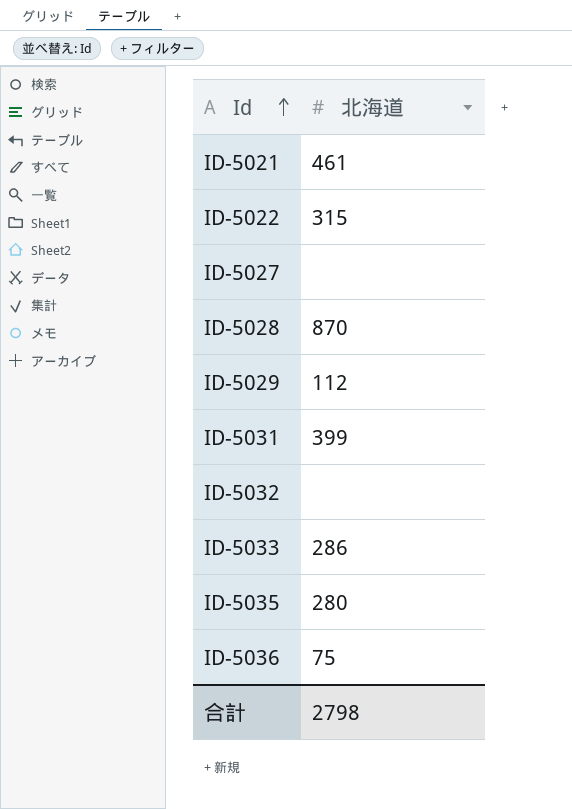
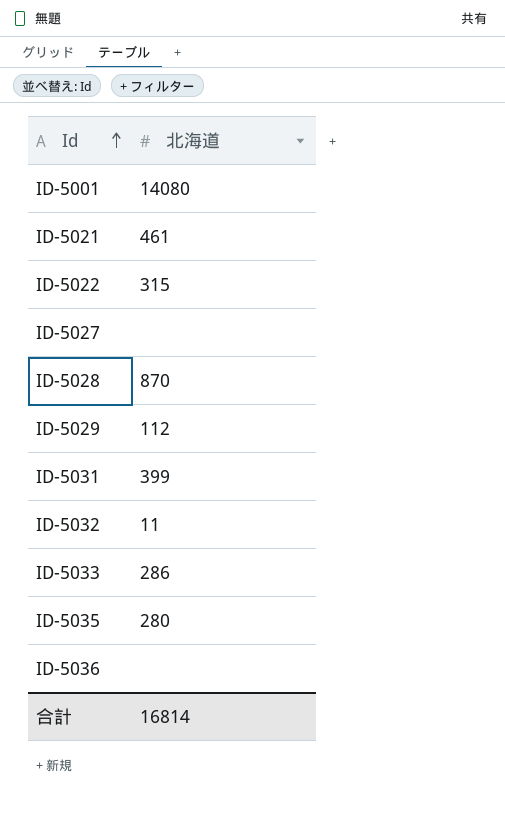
row ID-5001: none -> 14080
ID-5032 | 北海道: none -> 11
ID-5036 | 北海道: 75 -> none
合計 | 北海道: 2798 -> 16814

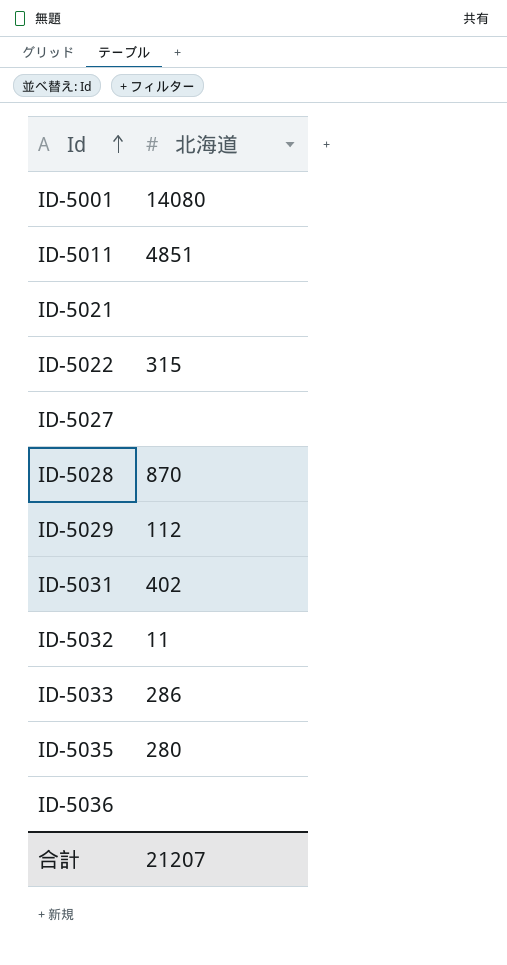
row ID-5011: none -> 4851
ID-5021 | 北海道: 461 -> none
ID-5031 | 北海道: 399 -> 402
合計 | 北海道: 16814 -> 21207

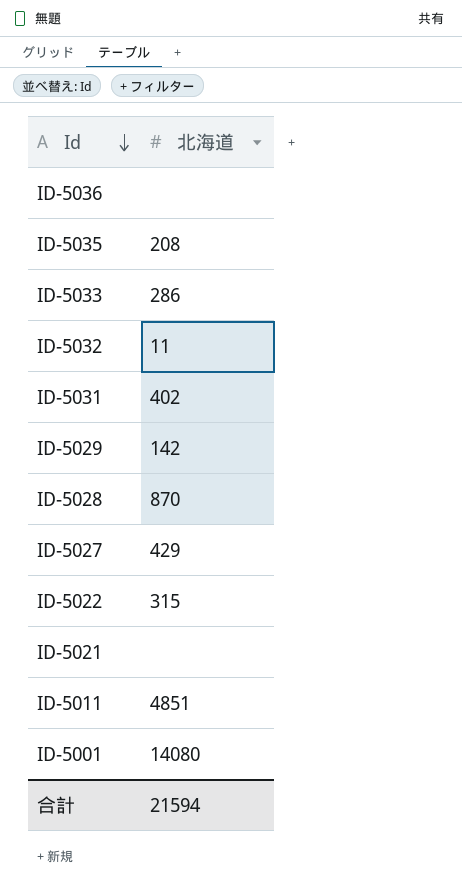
row order: Id ascending -> Id descending
ID-5035 | 北海道: 280 -> 208
ID-5029 | 北海道: 112 -> 142
ID-5027 | 北海道: none -> 429
合計 | 北海道: 21207 -> 21594

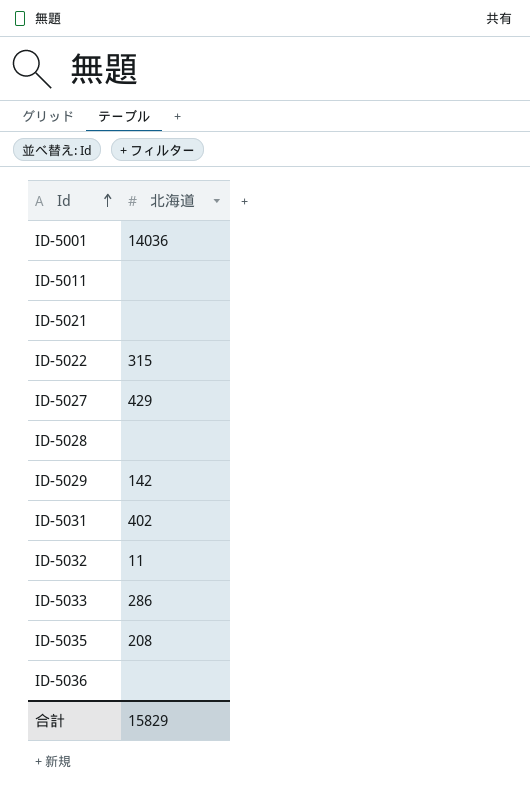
row order: Id descending -> Id ascending
ID-5001 | 北海道: 14080 -> 14036
ID-5011 | 北海道: 4851 -> none
ID-5028 | 北海道: 870 -> none
合計 | 北海道: 21594 -> 15829

